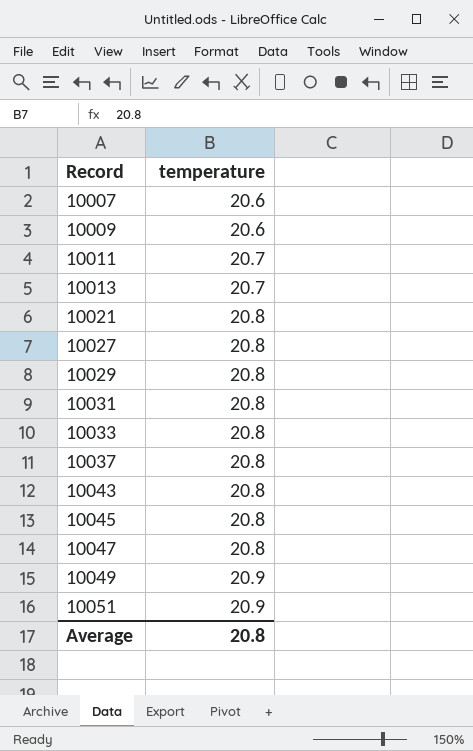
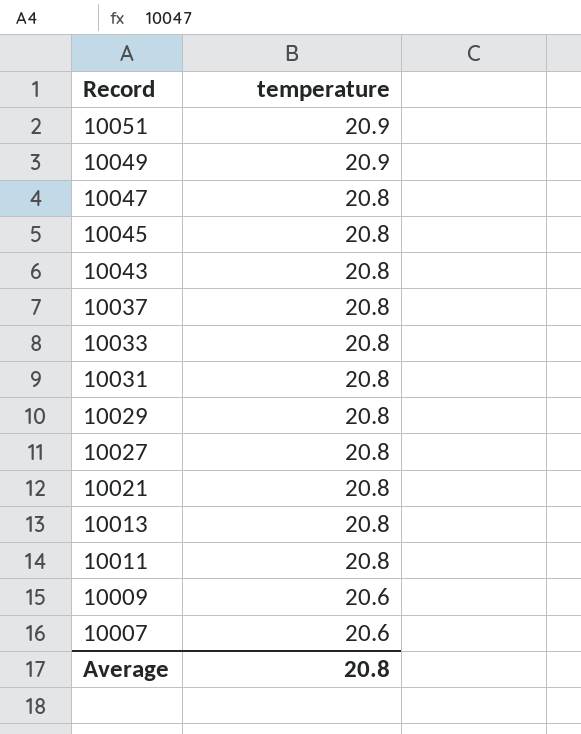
row order: Record ascending -> Record descending
10013 | temperature: 20.7 -> 20.8
10011 | temperature: 20.7 -> 20.8

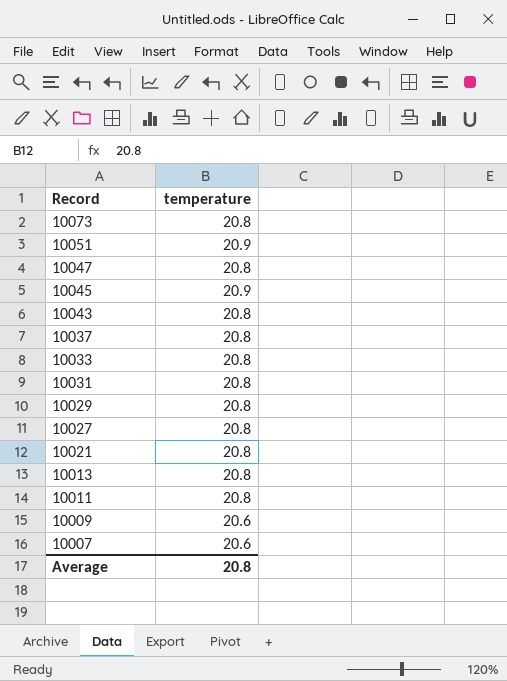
row 10049: 20.9 -> none
row 10073: none -> 20.8
10045 | temperature: 20.8 -> 20.9

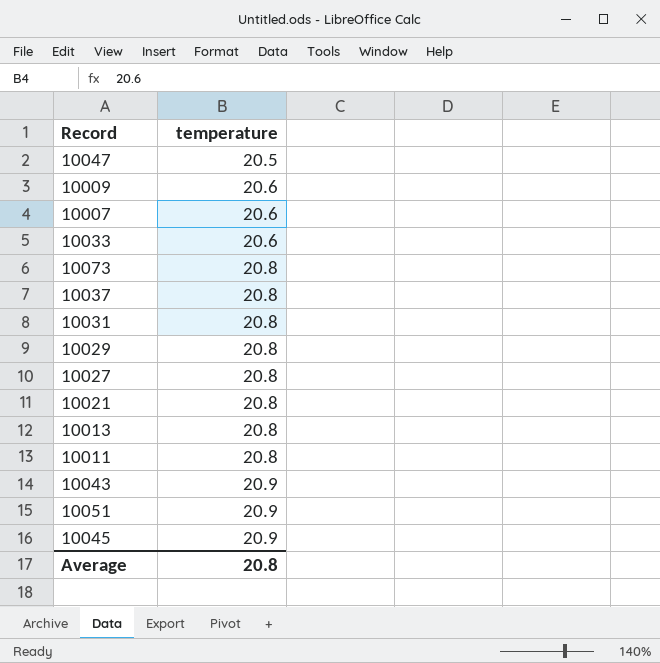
row order: Record descending -> temperature ascending
10047 | temperature: 20.8 -> 20.5
10033 | temperature: 20.8 -> 20.6
10043 | temperature: 20.8 -> 20.9

